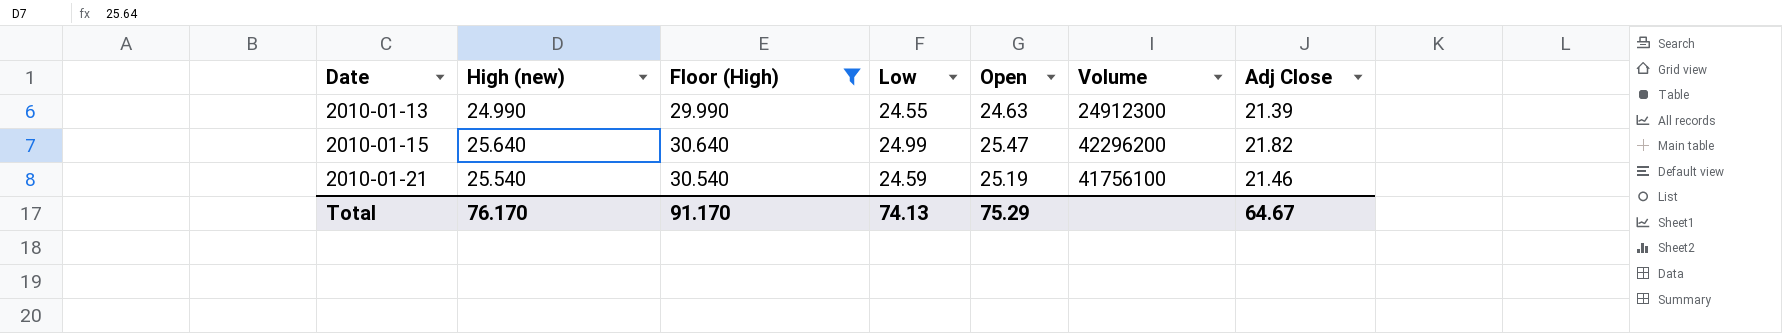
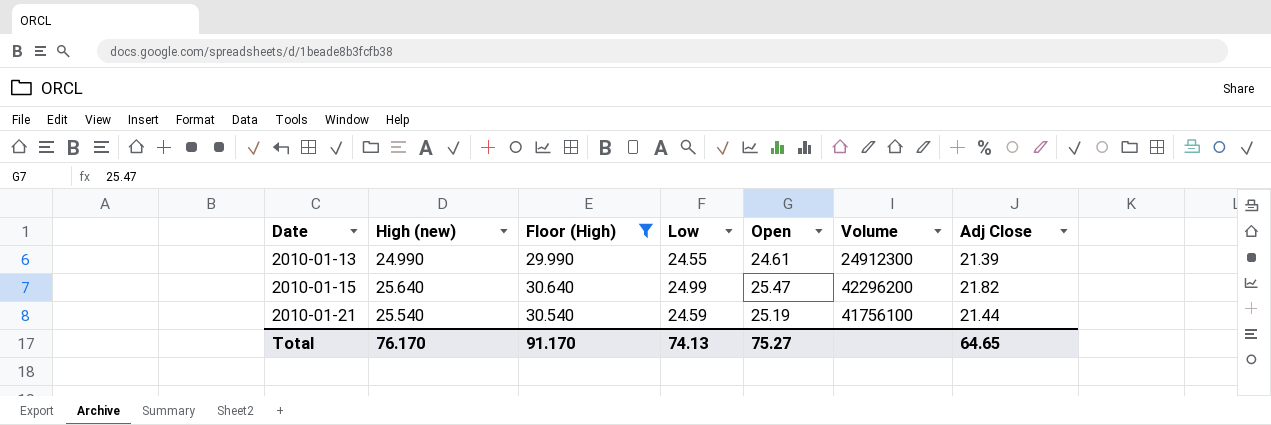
2010-01-13 | Open: 24.63 -> 24.61
2010-01-21 | Adj Close: 21.46 -> 21.44
Total | Open: 75.29 -> 75.27
Total | Adj Close: 64.67 -> 64.65

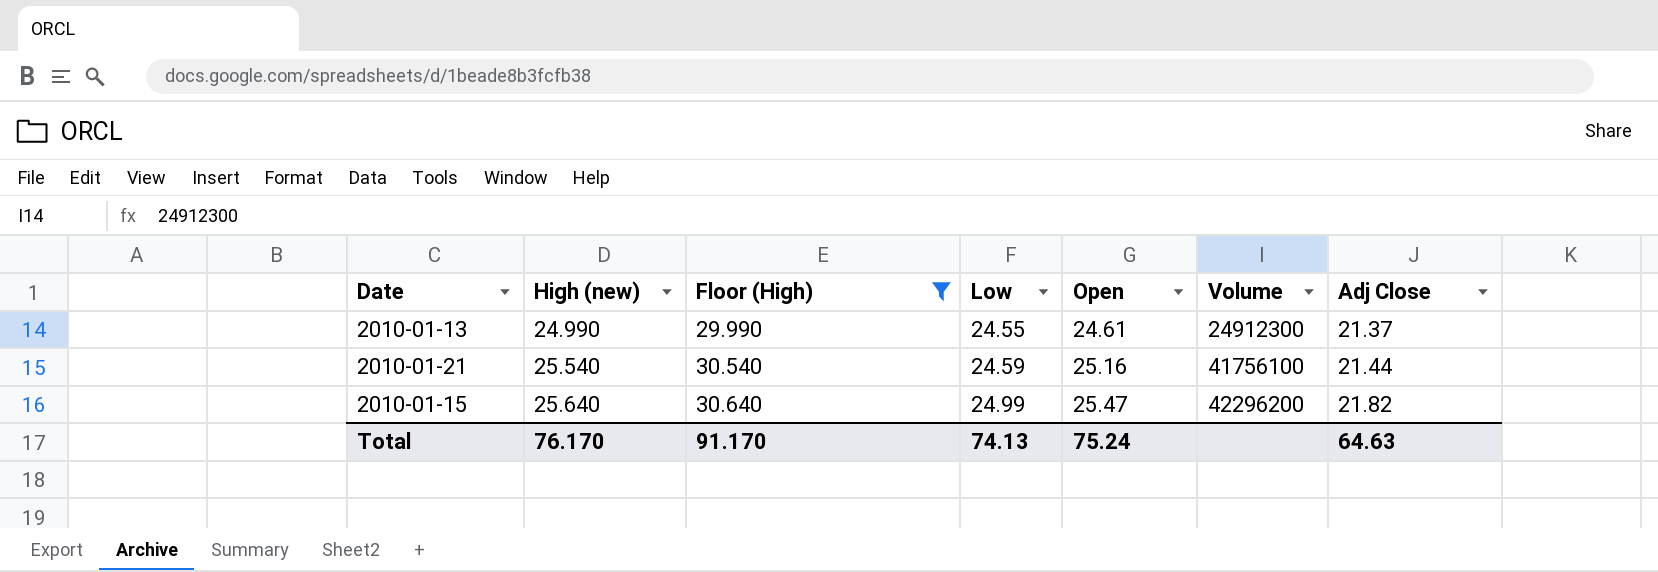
row order: Date ascending -> High (new) ascending
2010-01-13 | Adj Close: 21.39 -> 21.37
2010-01-21 | Open: 25.19 -> 25.16
Total | Open: 75.27 -> 75.24
Total | Adj Close: 64.65 -> 64.63

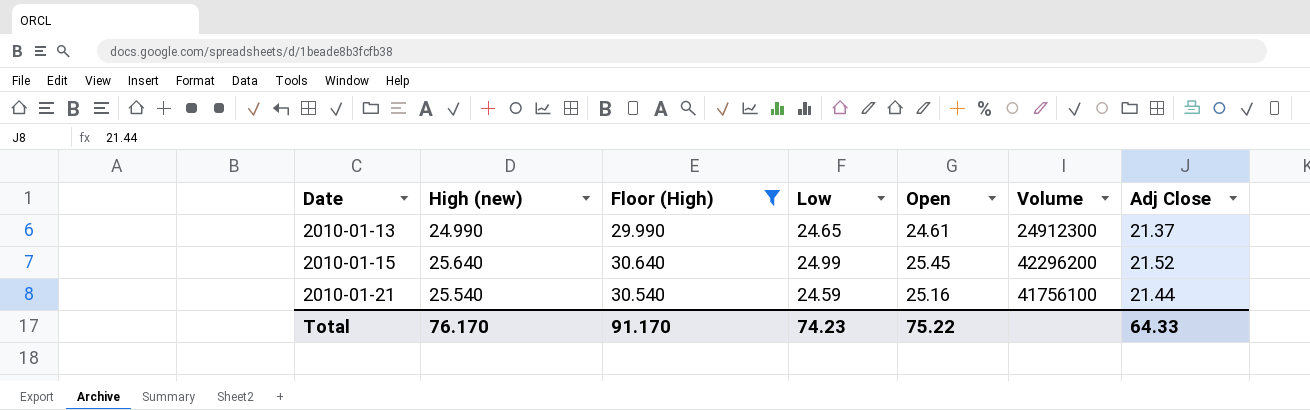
row order: High (new) ascending -> Date ascending
2010-01-13 | Low: 24.55 -> 24.65
2010-01-15 | Open: 25.47 -> 25.45
2010-01-15 | Adj Close: 21.82 -> 21.52
Total | Low: 74.13 -> 74.23
Total | Open: 75.24 -> 75.22
Total | Adj Close: 64.63 -> 64.33

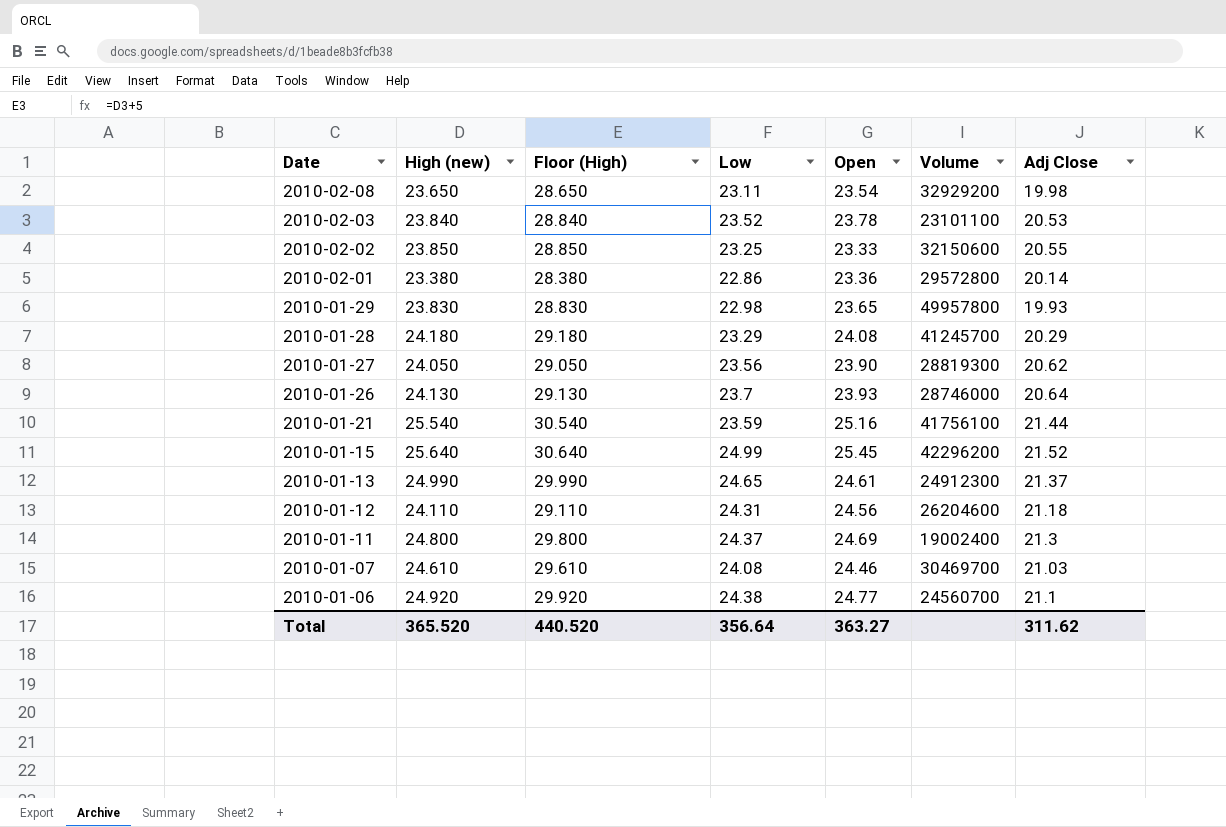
filter: Floor (High) >= 29.990 -> none
row order: Date ascending -> Date descending
2010-01-21 | Low: 24.59 -> 23.59
Total | High (new): 76.170 -> 365.520
Total | Floor (High): 91.170 -> 440.520
Total | Low: 74.23 -> 356.64
Total | Open: 75.22 -> 363.27
Total | Adj Close: 64.33 -> 311.62

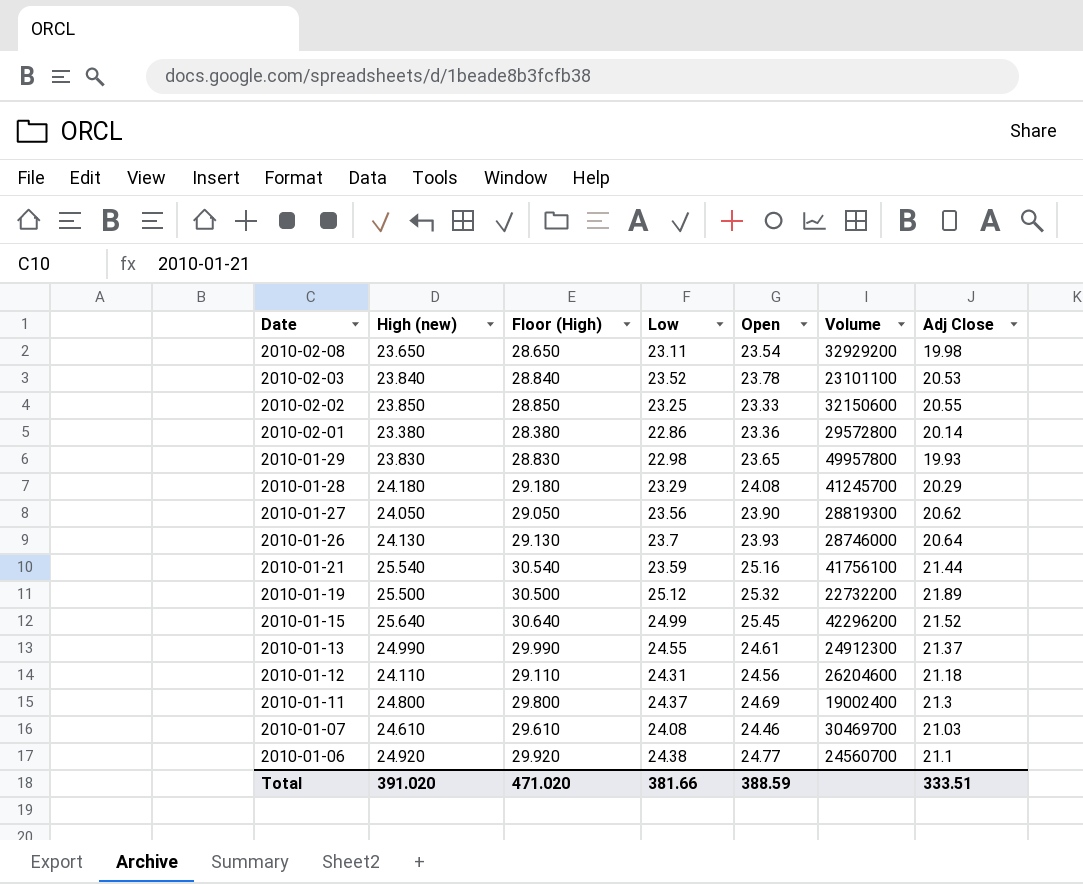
row 2010-01-19: none -> 25.500 | 30.500 | 25.12 | 25.32 | 22732200 | 21.89
2010-01-13 | Low: 24.65 -> 24.55
Total | High (new): 365.520 -> 391.020
Total | Floor (High): 440.520 -> 471.020
Total | Low: 356.64 -> 381.66
Total | Open: 363.27 -> 388.59
Total | Adj Close: 311.62 -> 333.51

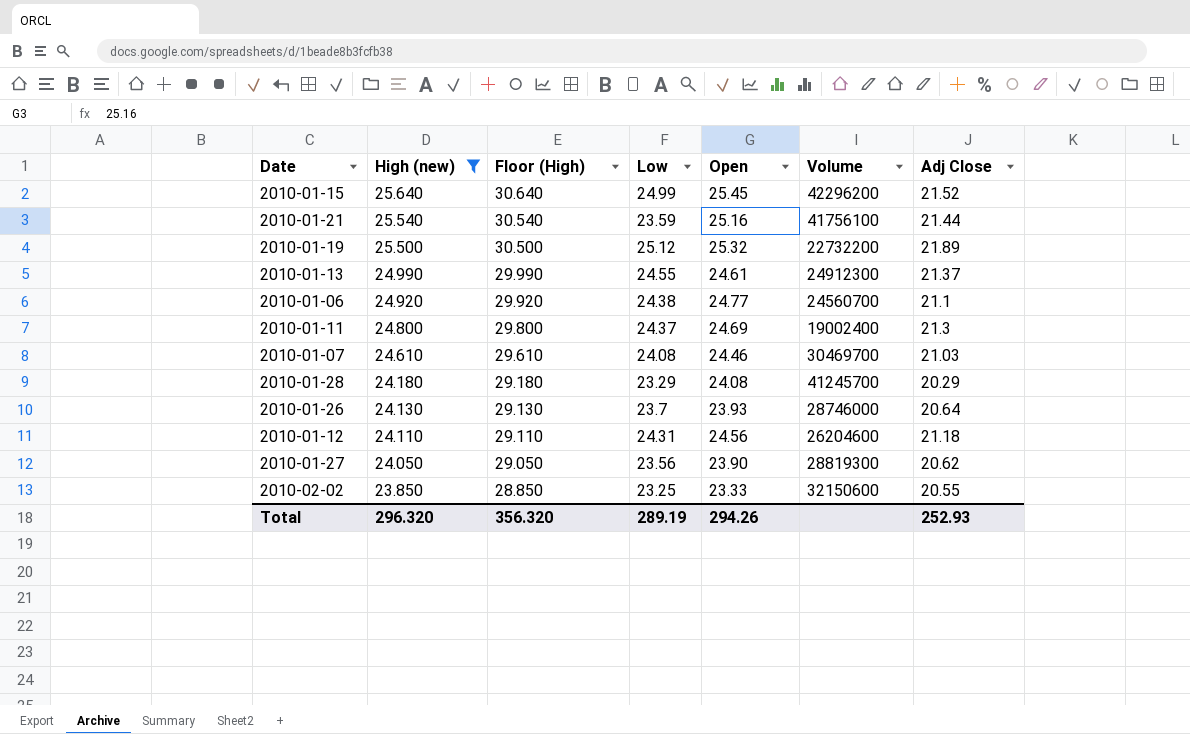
filter: none -> High (new) >= 23.850
row order: Date descending -> High (new) descending
Total | High (new): 391.020 -> 296.320
Total | Floor (High): 471.020 -> 356.320
Total | Low: 381.66 -> 289.19
Total | Open: 388.59 -> 294.26
Total | Adj Close: 333.51 -> 252.93

